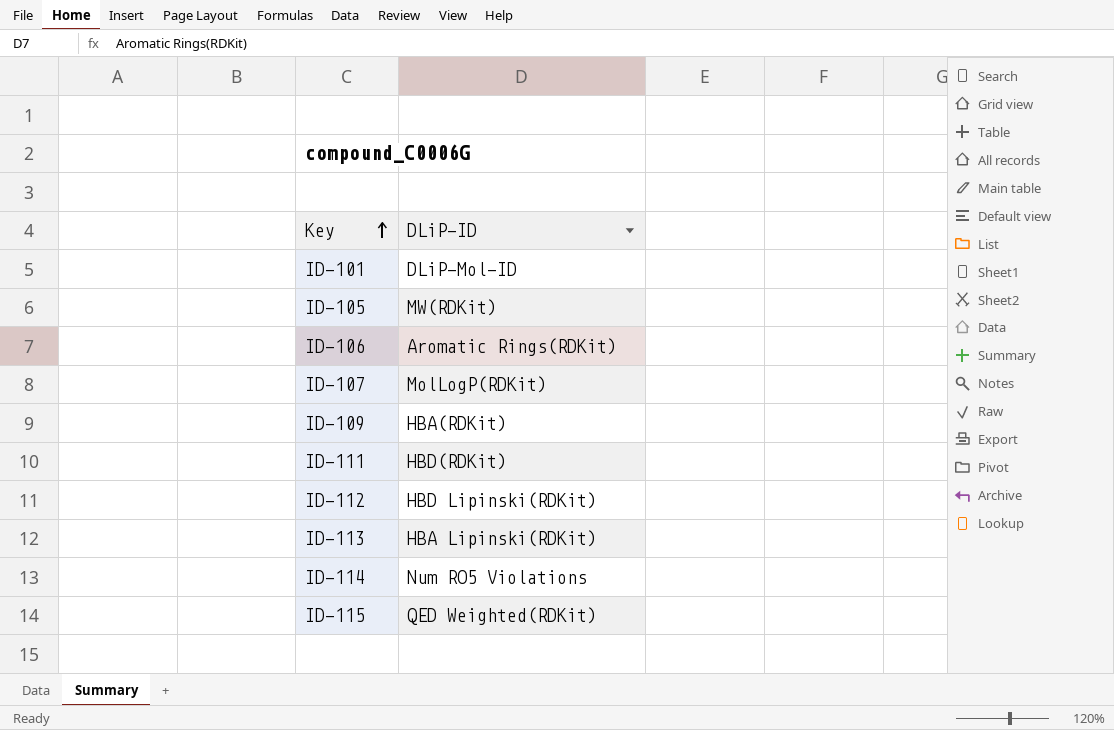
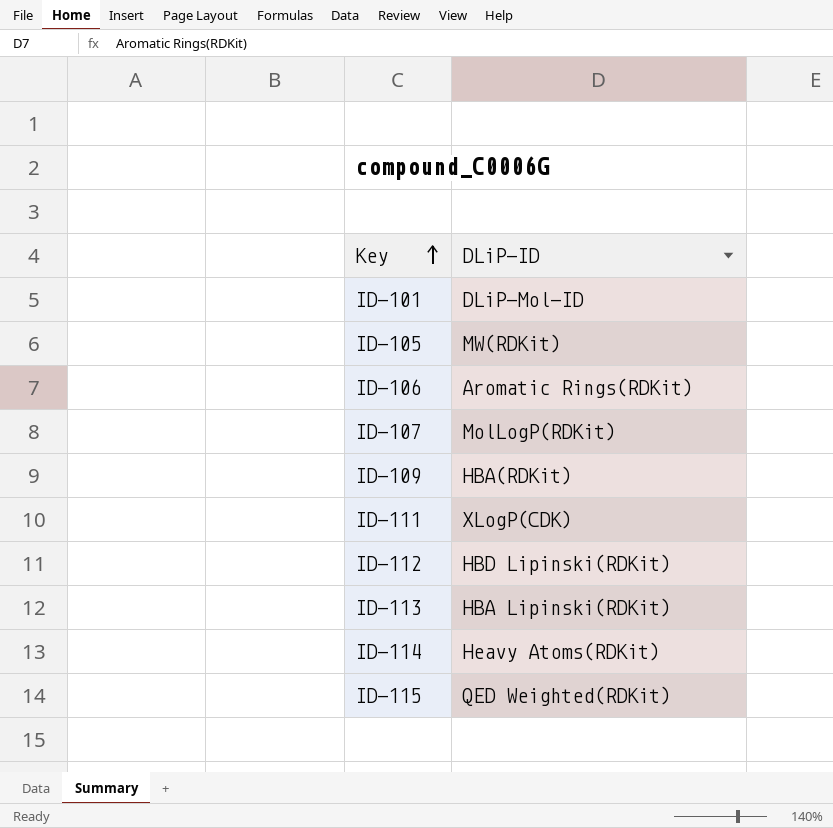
ID-111 | DLiP-ID: HBD(RDKit) -> XLogP(CDK)
ID-114 | DLiP-ID: Num RO5 Violations -> Heavy Atoms(RDKit)

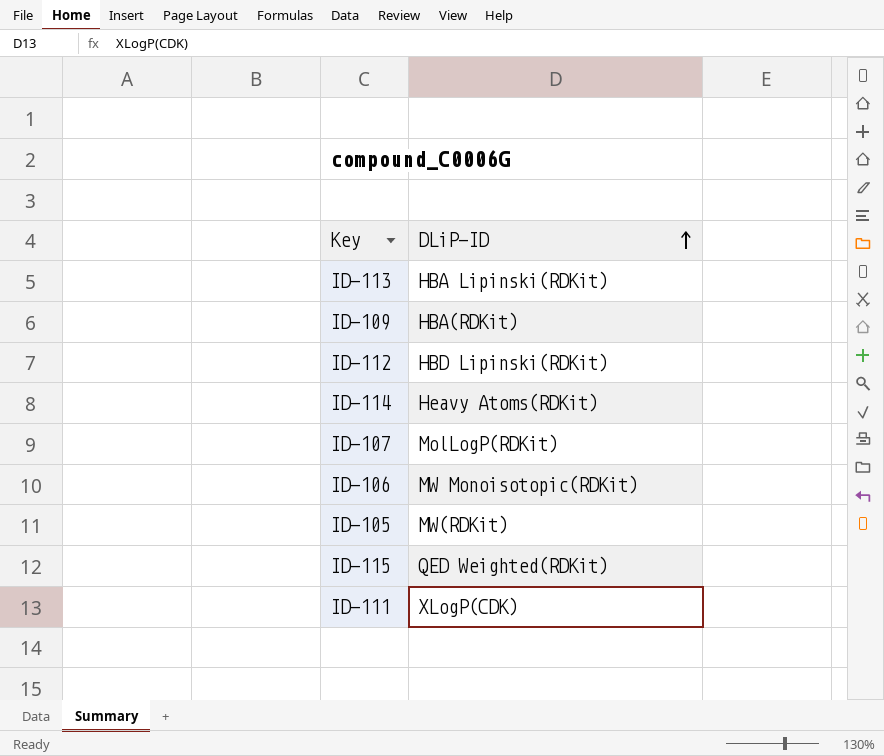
row order: Key ascending -> DLiP-ID ascending
row ID-101: DLiP-Mol-ID -> none
ID-106 | DLiP-ID: Aromatic Rings(RDKit) -> MW Monoisotopic(RDKit)

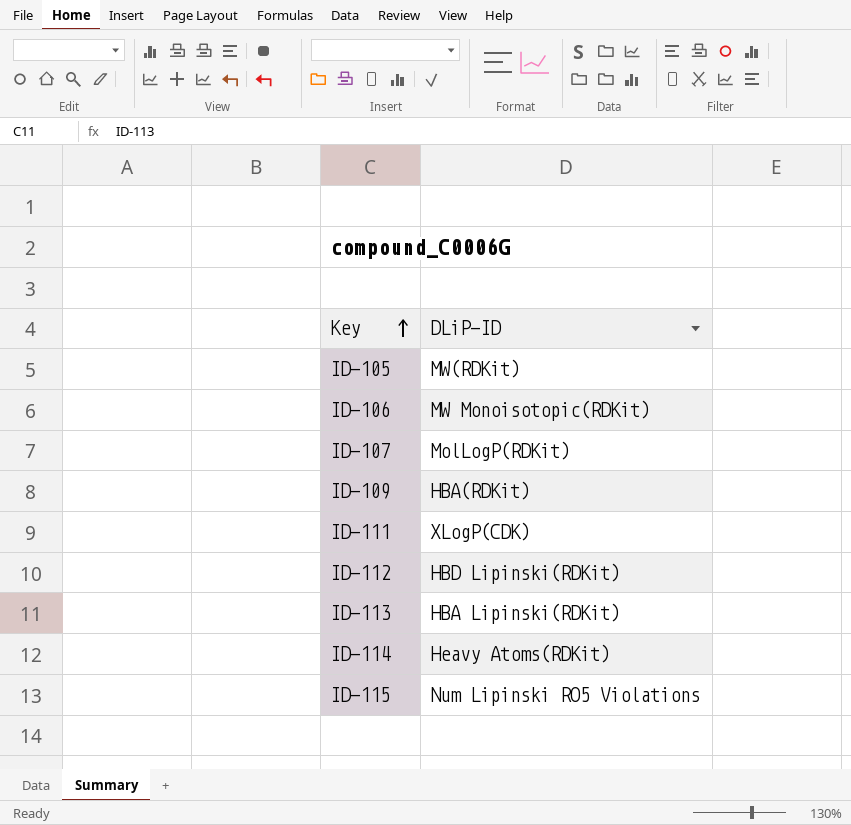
row order: DLiP-ID ascending -> Key ascending
ID-115 | DLiP-ID: QED Weighted(RDKit) -> Num Lipinski RO5 Violations

